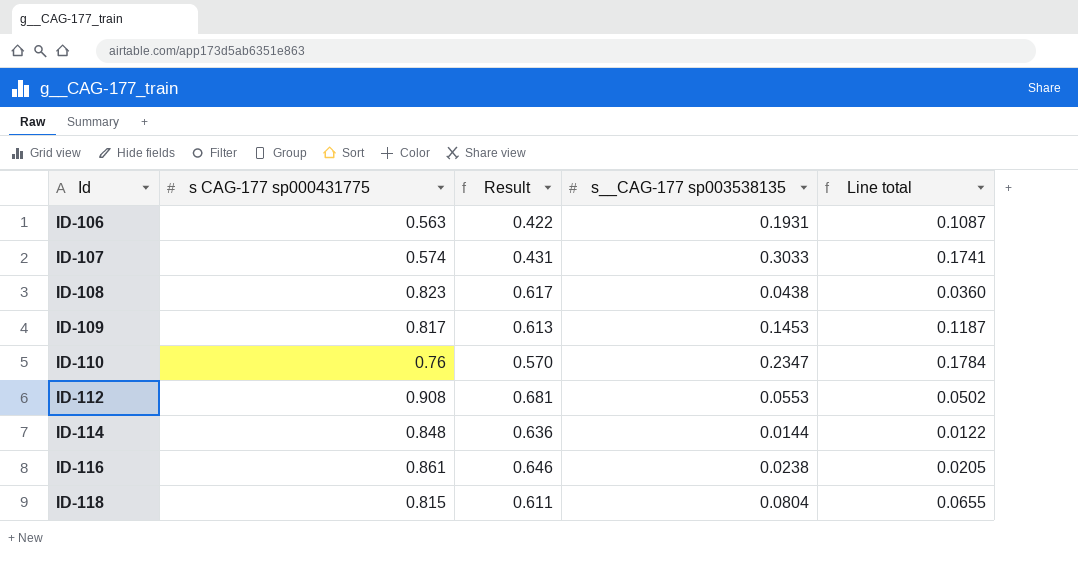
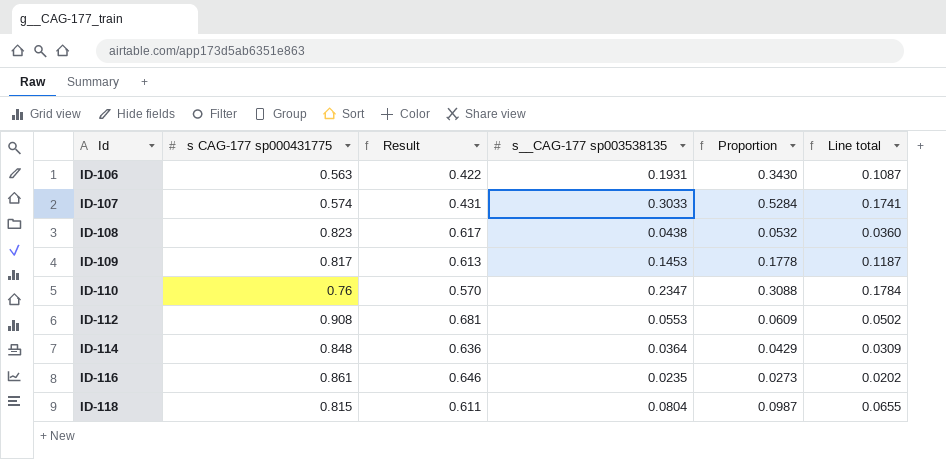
column Proportion | formula: none -> [s__CAG-177 sp003538135] / [s CAG-177 sp000431775]
ID-114 | s__CAG-177 sp003538135: 0.0144 -> 0.0364
ID-114 | Line total: 0.0122 -> 0.0309
ID-116 | s__CAG-177 sp003538135: 0.0238 -> 0.0235
ID-116 | Line total: 0.0205 -> 0.0202

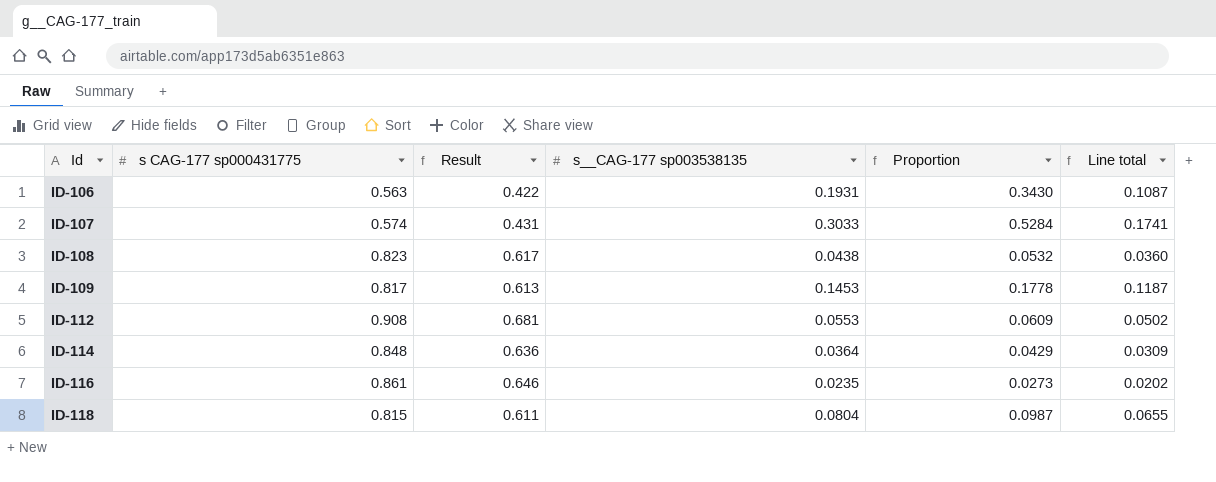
row ID-110: 0.76 | 0.570 | 0.2347 | 0.3088 | 0.1784 -> none

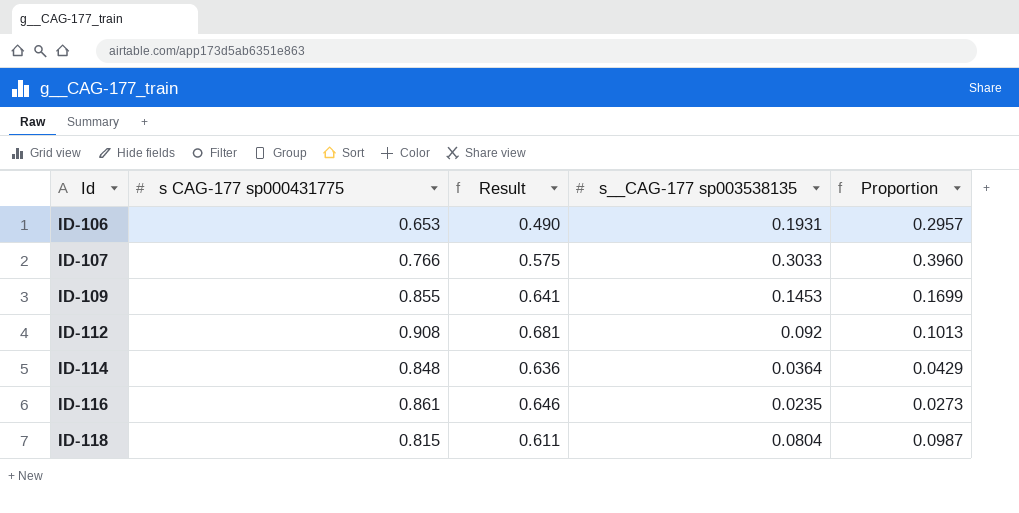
column Line total | formula: [s CAG-177 sp000431775] * [s__CAG-177 sp003538135] -> none
row ID-108: 0.823 | 0.617 | 0.0438 | 0.0532 | 0.0360 -> none
ID-106 | s CAG-177 sp000431775: 0.563 -> 0.653
ID-106 | Result: 0.422 -> 0.490
ID-106 | Proportion: 0.3430 -> 0.2957
ID-107 | s CAG-177 sp000431775: 0.574 -> 0.766
ID-107 | Result: 0.431 -> 0.575
ID-107 | Proportion: 0.5284 -> 0.3960
ID-109 | s CAG-177 sp000431775: 0.817 -> 0.855
ID-109 | Result: 0.613 -> 0.641
ID-109 | Proportion: 0.1778 -> 0.1699
ID-112 | s__CAG-177 sp003538135: 0.0553 -> 0.092
ID-112 | Proportion: 0.0609 -> 0.1013

